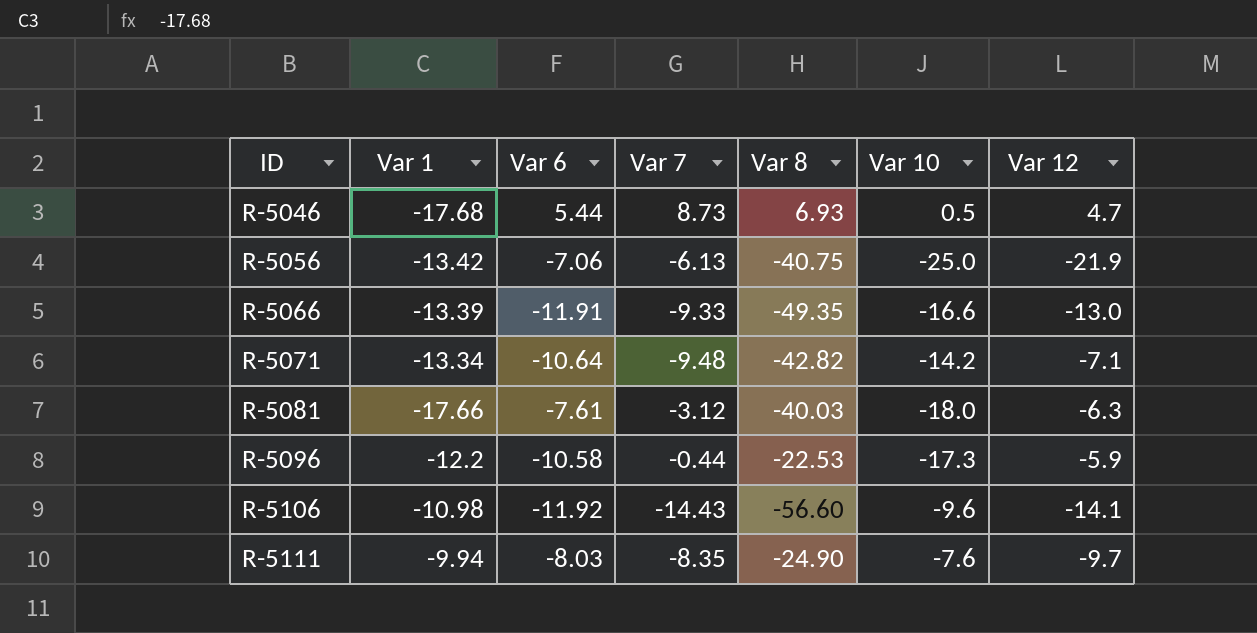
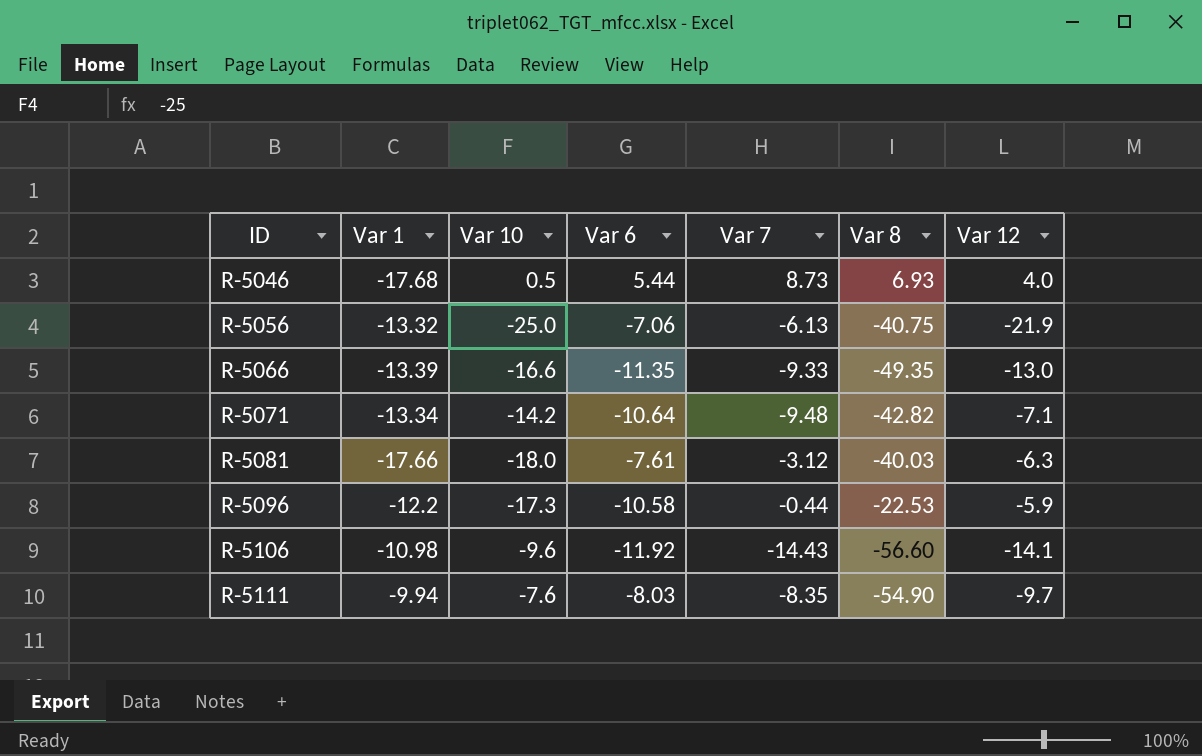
column Var 10 | position: 6 -> 3
R-5046 | Var 12: 4.7 -> 4.0
R-5056 | Var 1: -13.42 -> -13.32
R-5066 | Var 6: -11.91 -> -11.35
R-5111 | Var 8: -24.90 -> -54.90

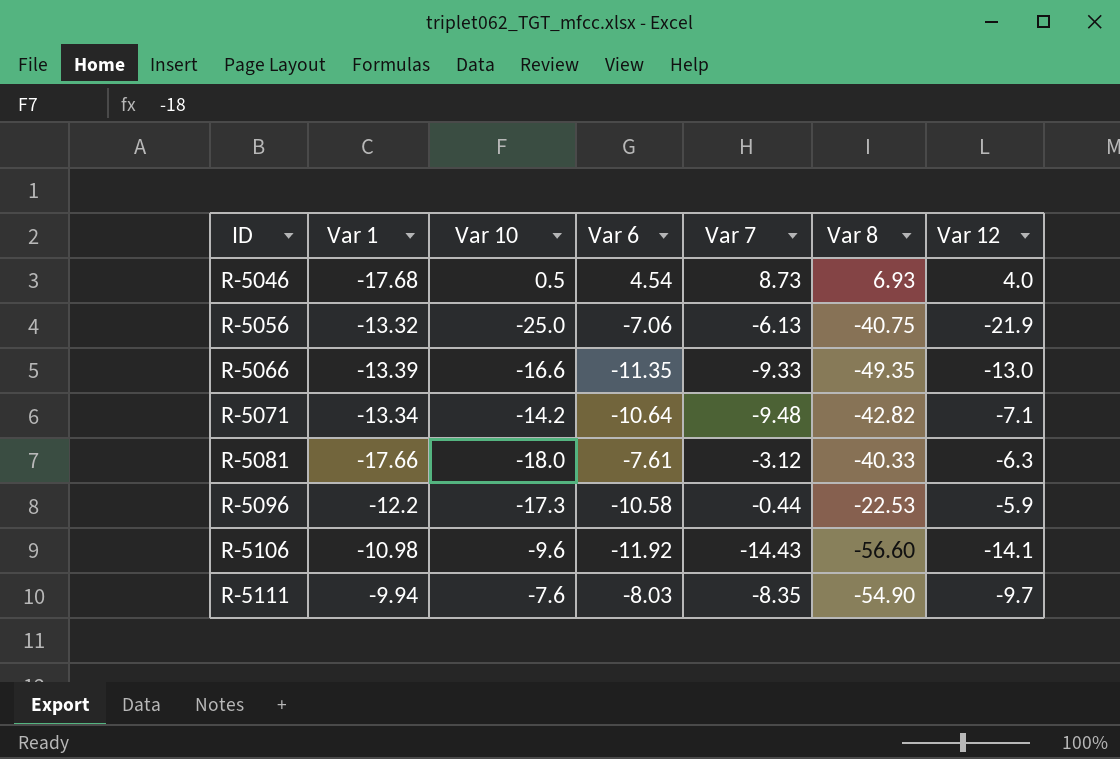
R-5046 | Var 6: 5.44 -> 4.54
R-5081 | Var 8: -40.03 -> -40.33

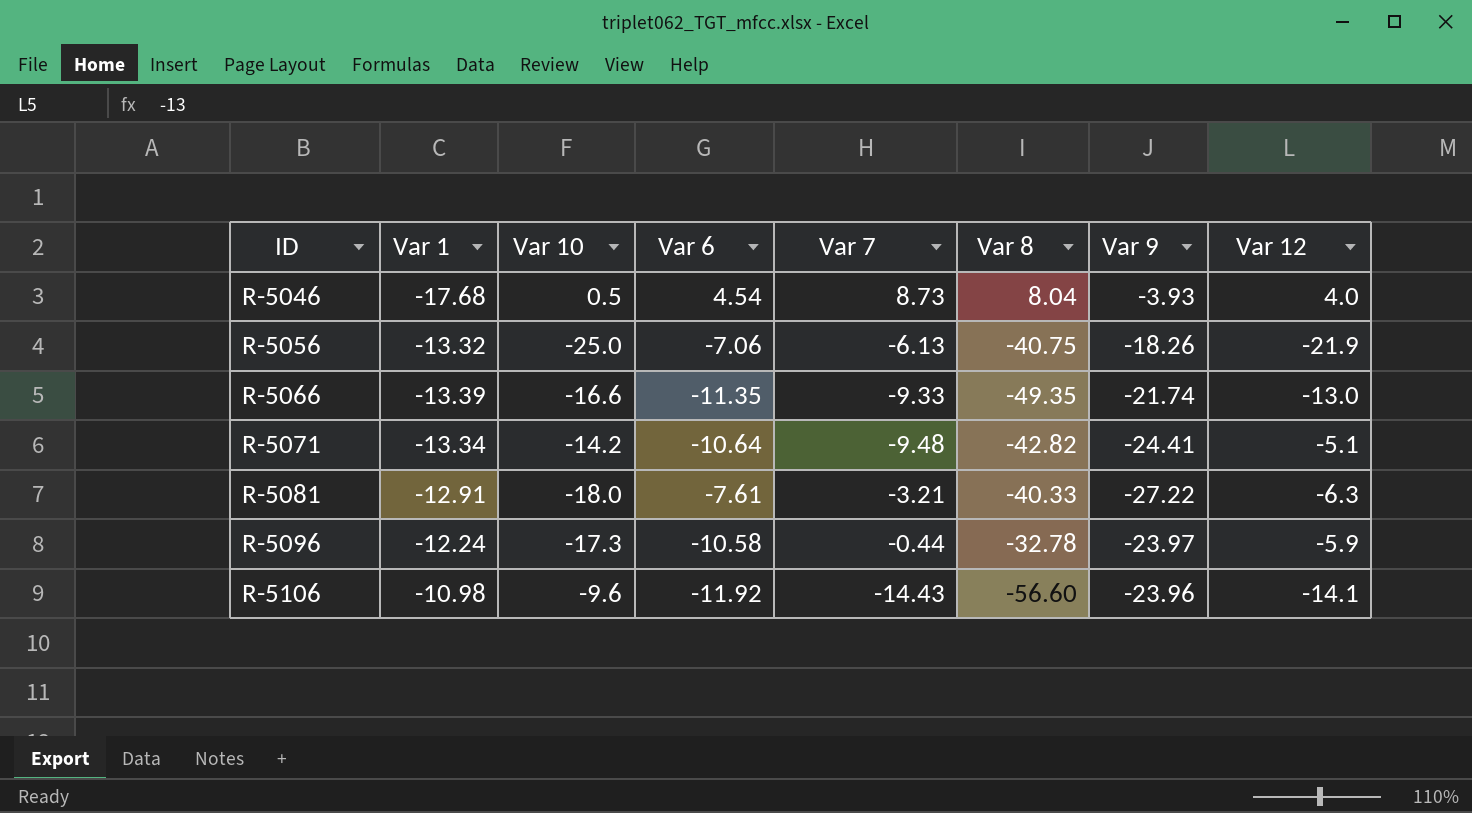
column Var 9 | position: none -> 7
row R-5111: -9.94 | -7.6 | -8.03 | -8.35 | -54.90 | -9.7 -> none
R-5046 | Var 8: 6.93 -> 8.04
R-5071 | Var 12: -7.1 -> -5.1
R-5081 | Var 1: -17.66 -> -12.91
R-5081 | Var 7: -3.12 -> -3.21
R-5096 | Var 1: -12.2 -> -12.24
R-5096 | Var 8: -22.53 -> -32.78

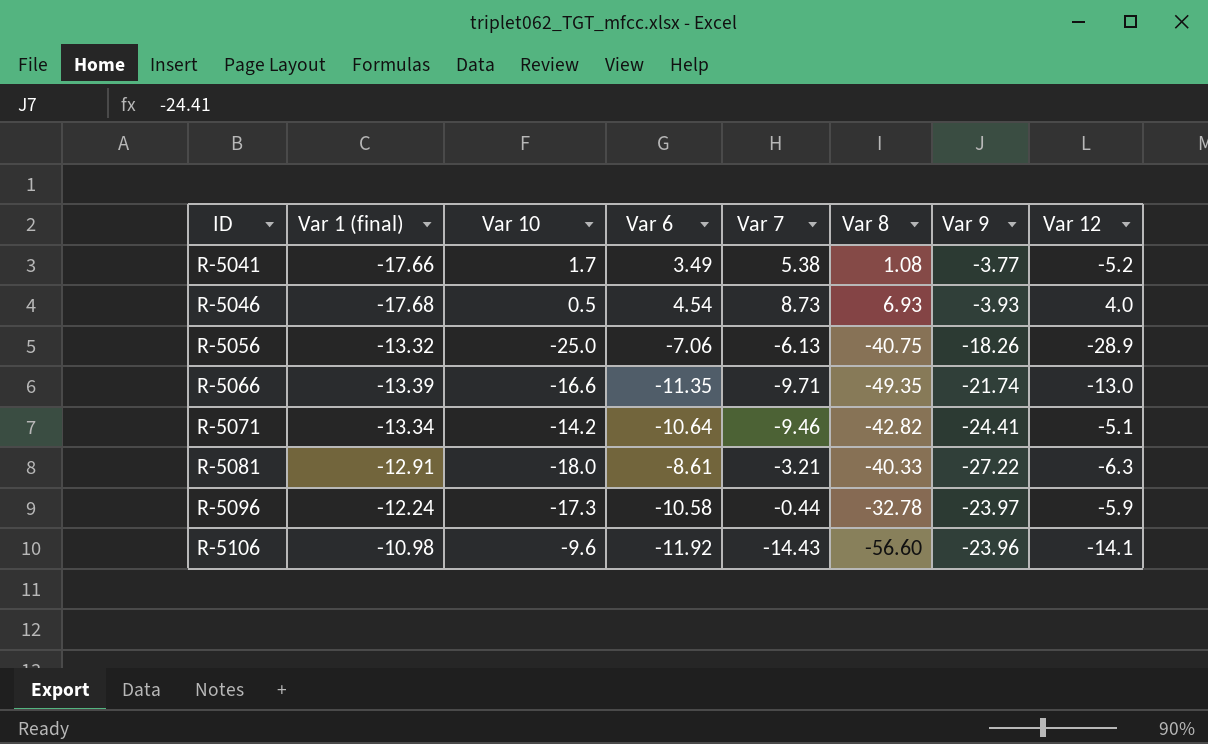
column name: Var 1 -> Var 1 (final)
row R-5041: none -> -17.66 | 1.7 | 3.49 | 5.38 | 1.08 | -3.77 | -5.2
R-5046 | Var 8: 8.04 -> 6.93
R-5056 | Var 12: -21.9 -> -28.9
R-5066 | Var 7: -9.33 -> -9.71
R-5071 | Var 7: -9.48 -> -9.46
R-5081 | Var 6: -7.61 -> -8.61

